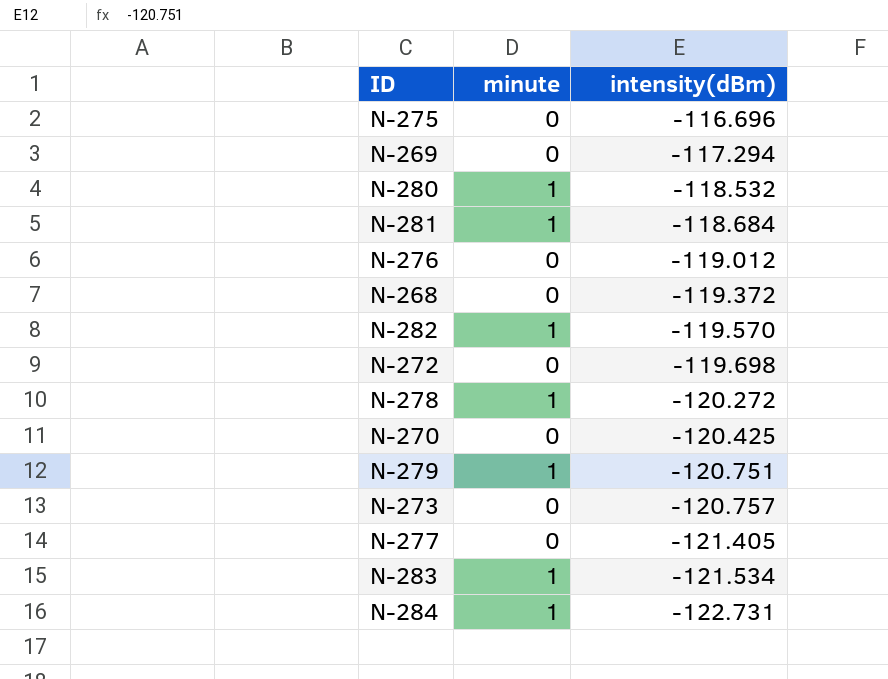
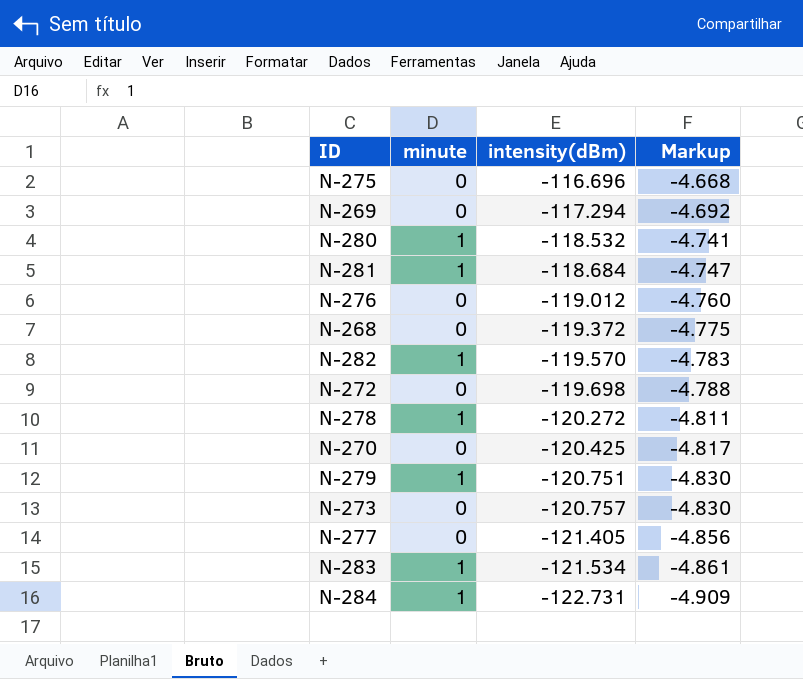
column Markup | formula: none -> [intensity(dBm)] * 0.04

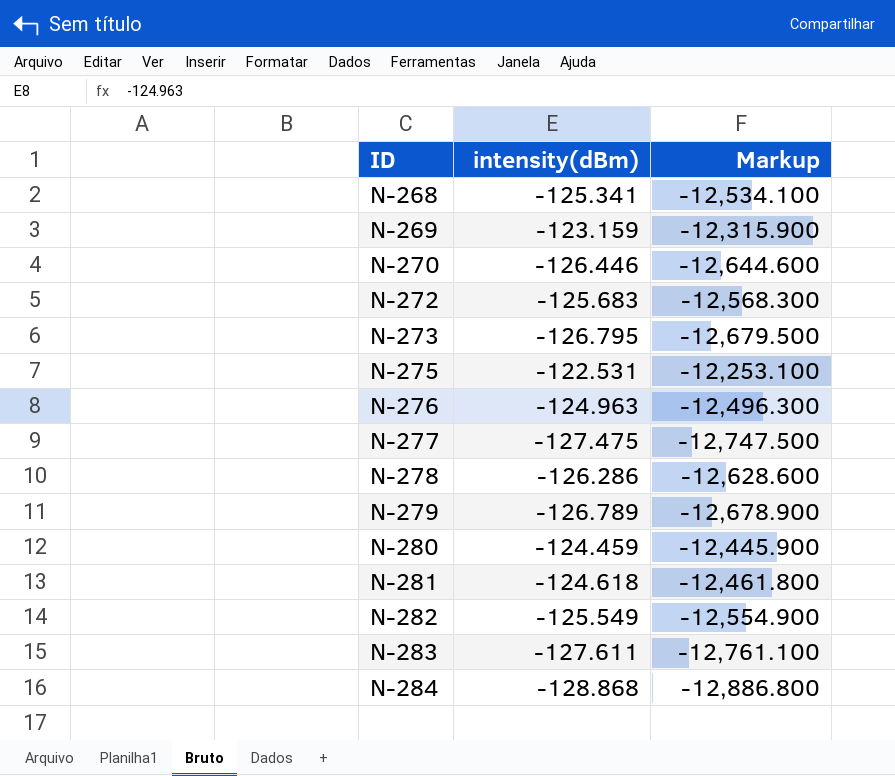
row order: intensity(dBm) descending -> ID ascending
column minute | position: 2 -> none
column Markup | formula: [intensity(dBm)] * 0.04 -> [intensity(dBm)] * 100
N-268 | intensity(dBm): -119.372 -> -125.341
N-269 | intensity(dBm): -117.294 -> -123.159
N-270 | intensity(dBm): -120.425 -> -126.446
N-272 | intensity(dBm): -119.698 -> -125.683
N-273 | intensity(dBm): -120.757 -> -126.795
N-275 | intensity(dBm): -116.696 -> -122.531
N-276 | intensity(dBm): -119.012 -> -124.963
N-277 | intensity(dBm): -121.405 -> -127.475
N-278 | intensity(dBm): -120.272 -> -126.286
N-279 | intensity(dBm): -120.751 -> -126.789
N-280 | intensity(dBm): -118.532 -> -124.459
N-281 | intensity(dBm): -118.684 -> -124.618
N-282 | intensity(dBm): -119.570 -> -125.549
N-283 | intensity(dBm): -121.534 -> -127.611
N-284 | intensity(dBm): -122.731 -> -128.868

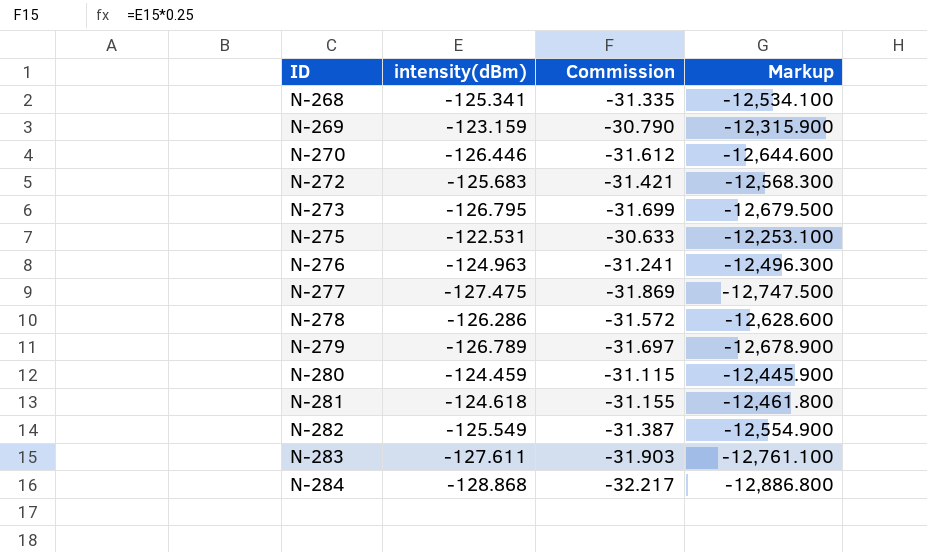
column Commission | formula: none -> [intensity(dBm)] * 0.25

